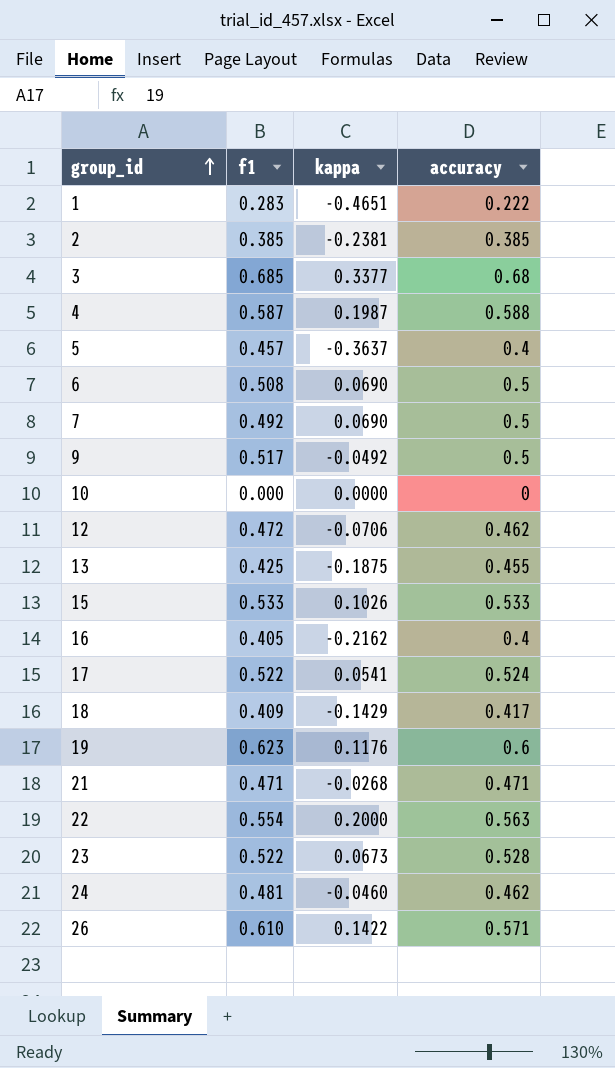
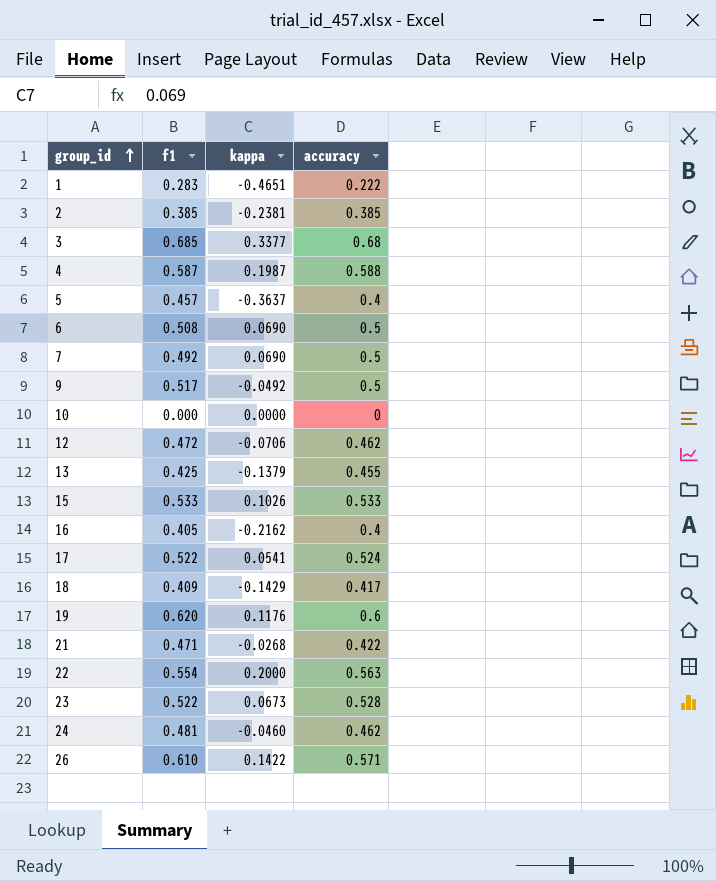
13 | kappa: -0.1875 -> -0.1379
19 | f1: 0.623 -> 0.620
21 | accuracy: 0.471 -> 0.422

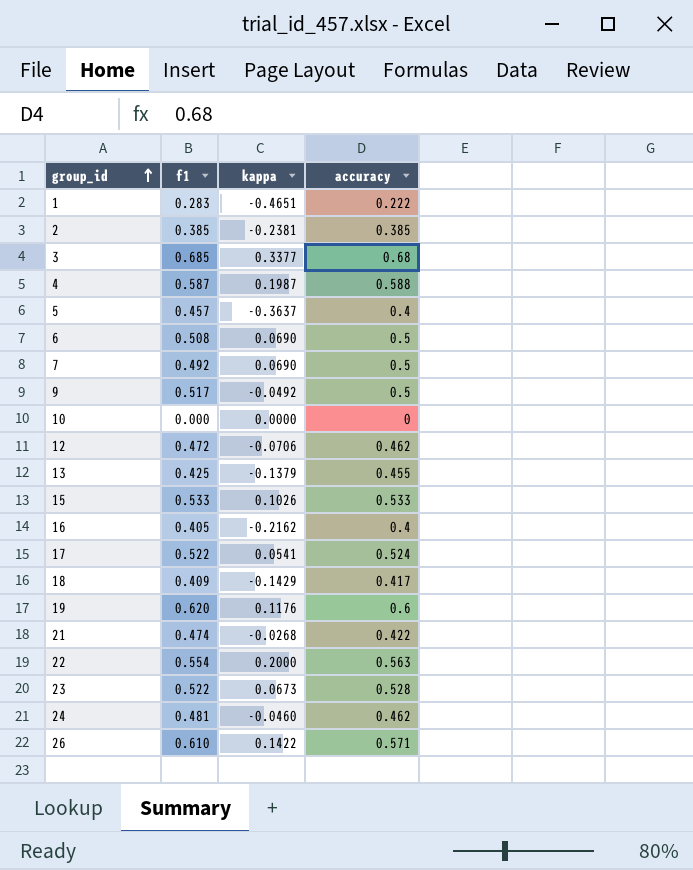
21 | f1: 0.471 -> 0.474

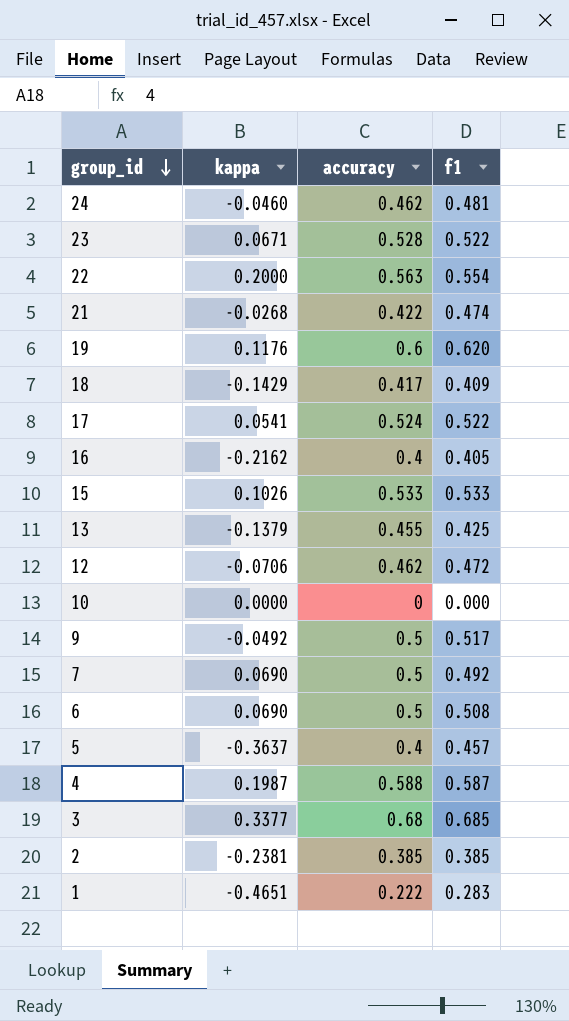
row order: group_id ascending -> group_id descending
column f1 | position: 2 -> 4
row 26: 0.610 | 0.1422 | 0.571 -> none
23 | kappa: 0.0673 -> 0.0671

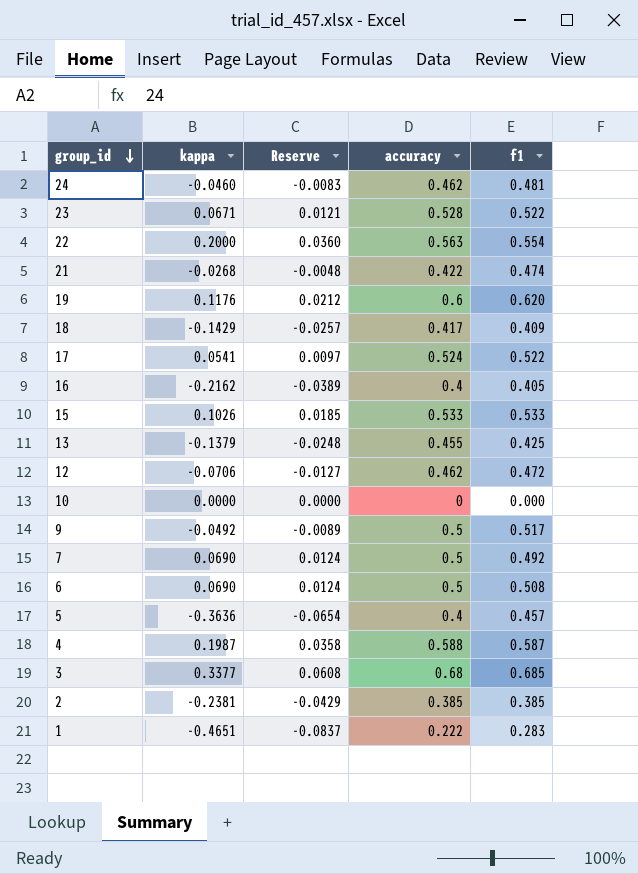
column Reserve | formula: none -> [kappa] * 0.18
5 | kappa: -0.3637 -> -0.3636

